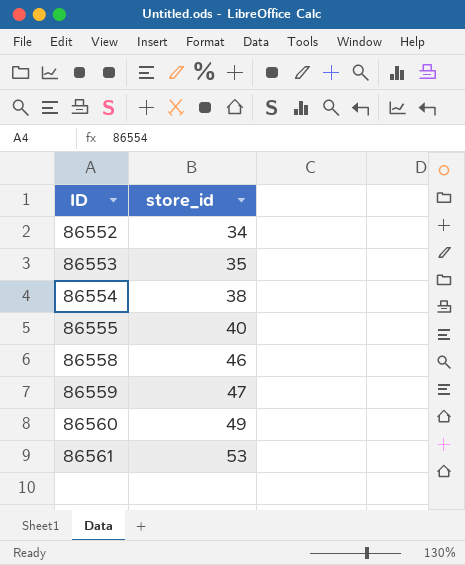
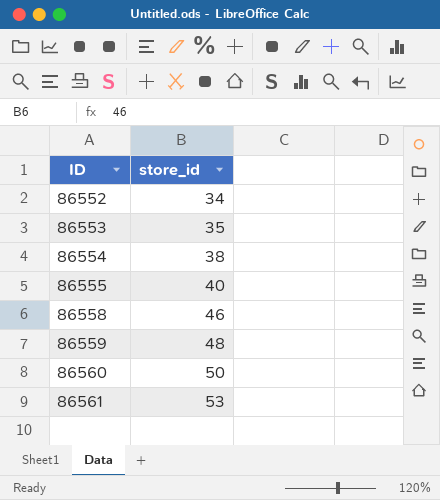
86559 | store_id: 47 -> 48
86560 | store_id: 49 -> 50

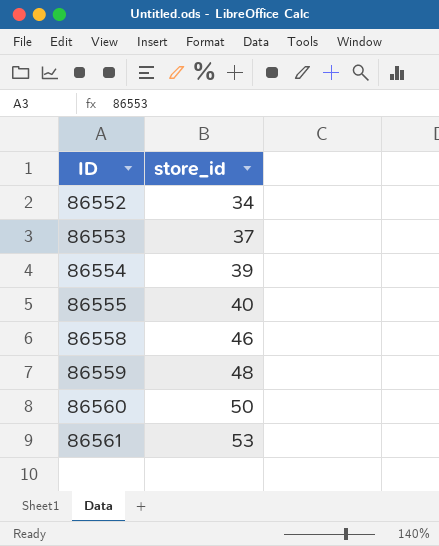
86553 | store_id: 35 -> 37
86554 | store_id: 38 -> 39

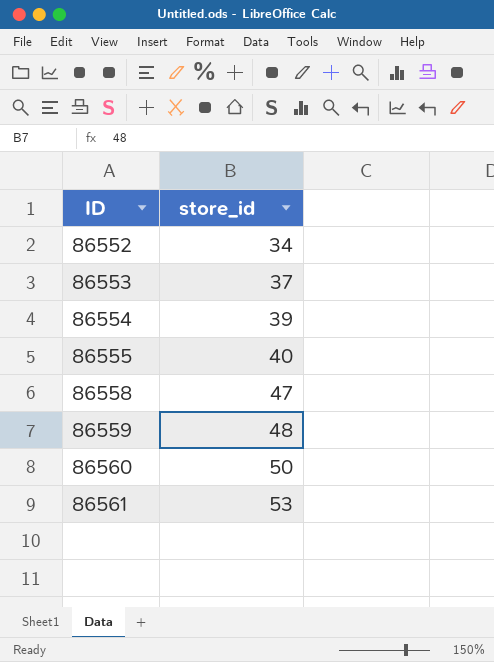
86558 | store_id: 46 -> 47

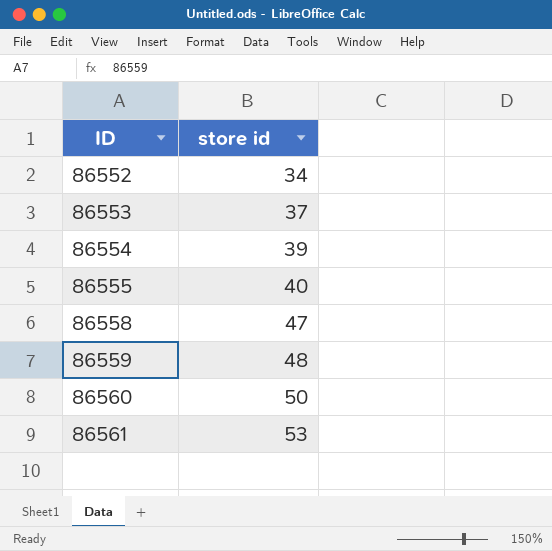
column name: store_id -> store id

